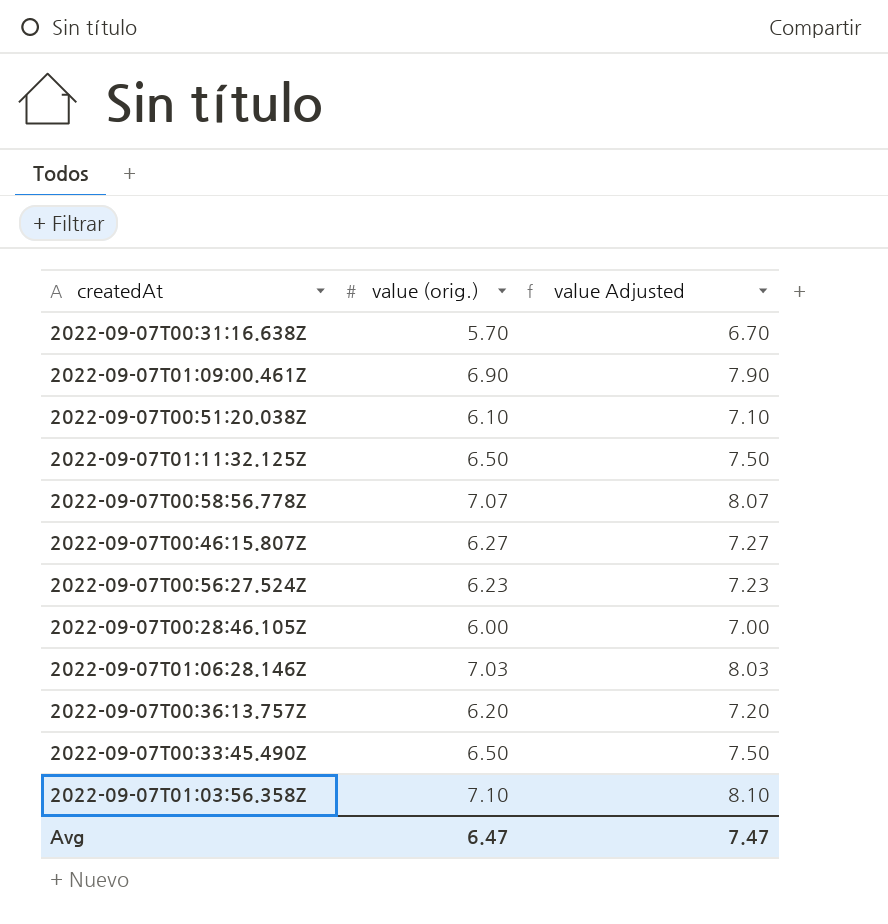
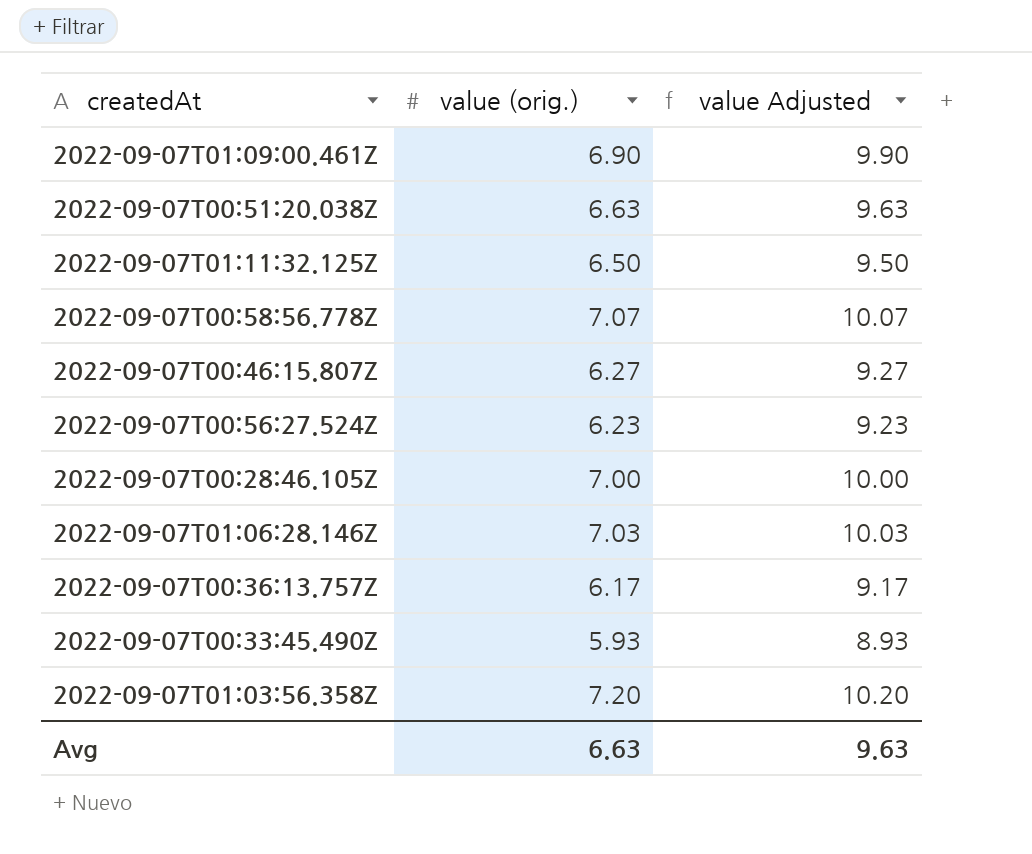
column value Adjusted | formula: [value (orig.)] + 1 -> [value (orig.)] + 3
row 2022-09-07T00:31:16.638Z: 5.70 | 6.70 -> none
2022-09-07T00:51:20.038Z | value (orig.): 6.10 -> 6.63
2022-09-07T00:28:46.105Z | value (orig.): 6.00 -> 7.00
2022-09-07T00:36:13.757Z | value (orig.): 6.20 -> 6.17
2022-09-07T00:33:45.490Z | value (orig.): 6.50 -> 5.93
2022-09-07T01:03:56.358Z | value (orig.): 7.10 -> 7.20
Avg | value (orig.): 6.47 -> 6.63
Avg | value Adjusted: 7.47 -> 9.63

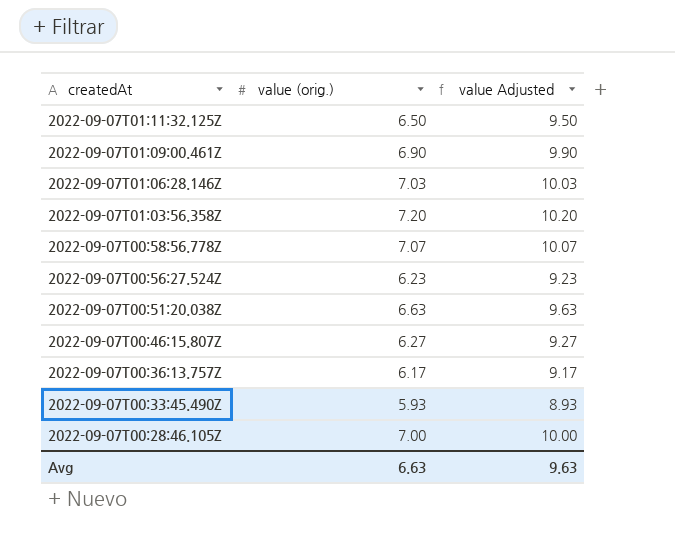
row order: none -> createdAt descending

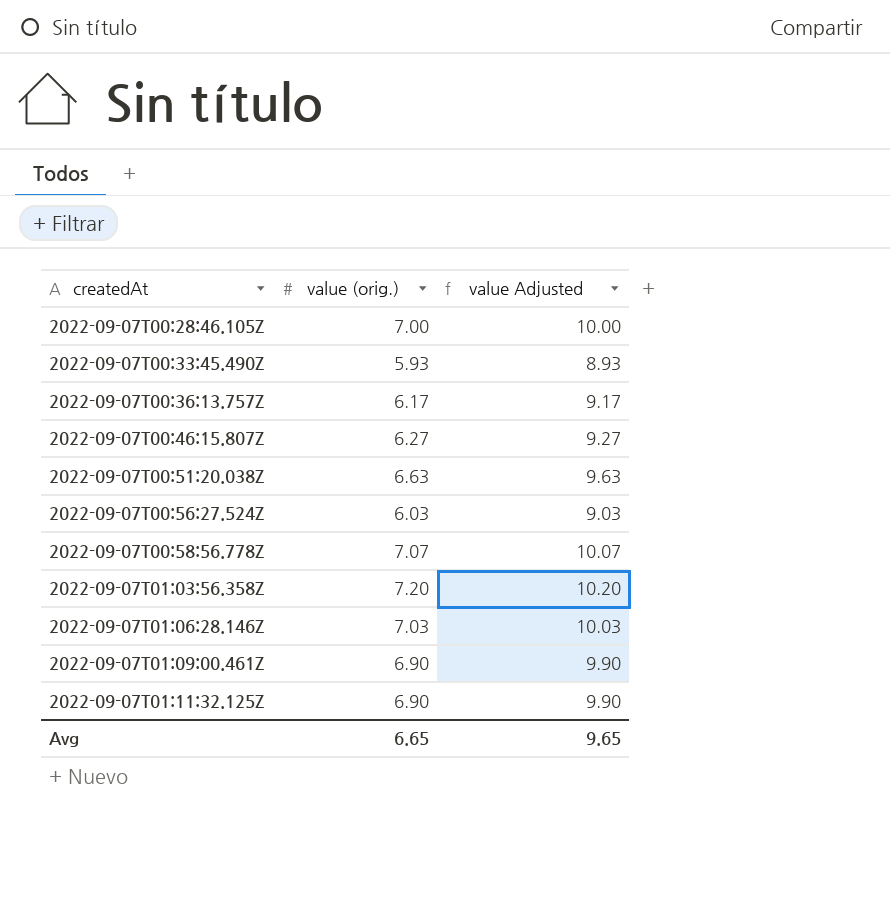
row order: createdAt descending -> createdAt ascending
2022-09-07T00:56:27.524Z | value (orig.): 6.23 -> 6.03
2022-09-07T00:56:27.524Z | value Adjusted: 9.23 -> 9.03
2022-09-07T01:11:32.125Z | value (orig.): 6.50 -> 6.90
2022-09-07T01:11:32.125Z | value Adjusted: 9.50 -> 9.90
Avg | value (orig.): 6.63 -> 6.65
Avg | value Adjusted: 9.63 -> 9.65

